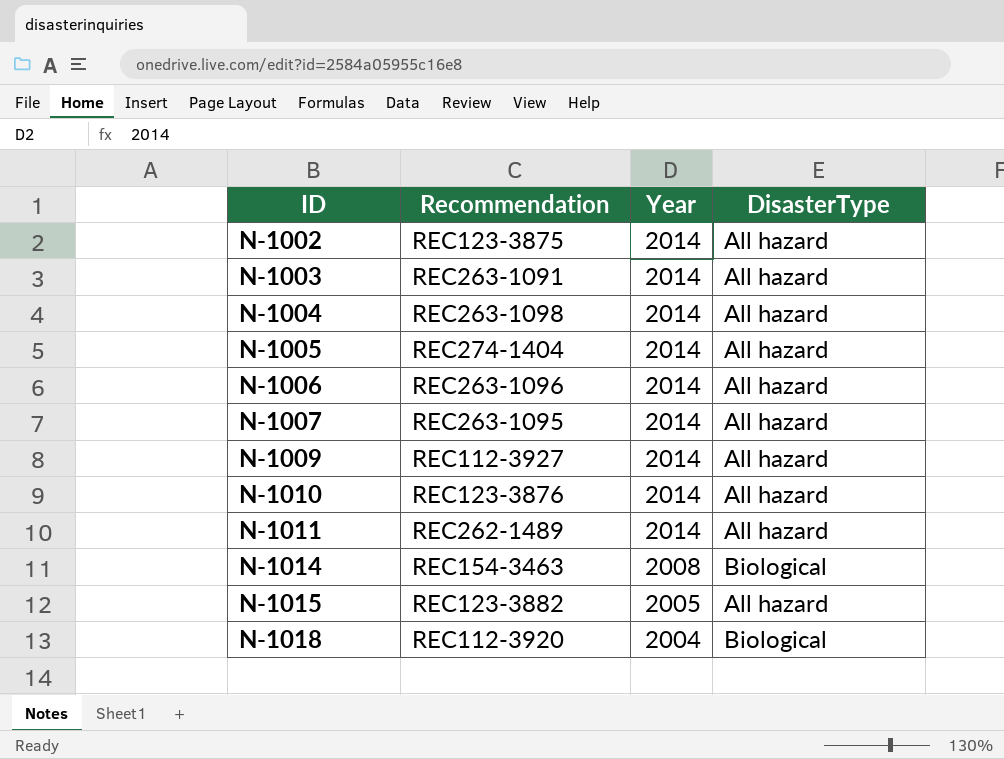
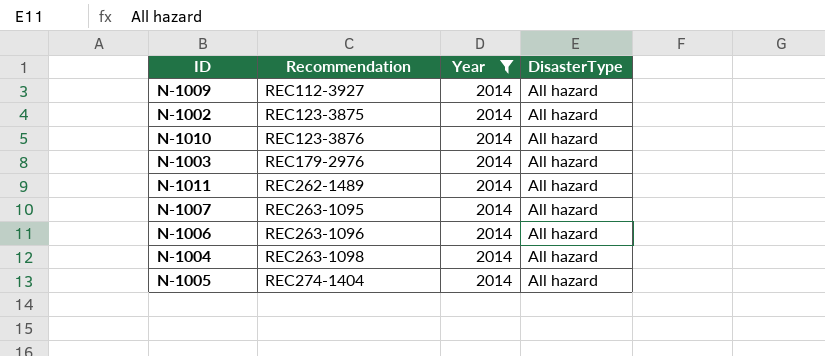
filter: none -> Year = 2014
row order: ID ascending -> Recommendation ascending
N-1003 | Recommendation: REC263-1091 -> REC179-2976

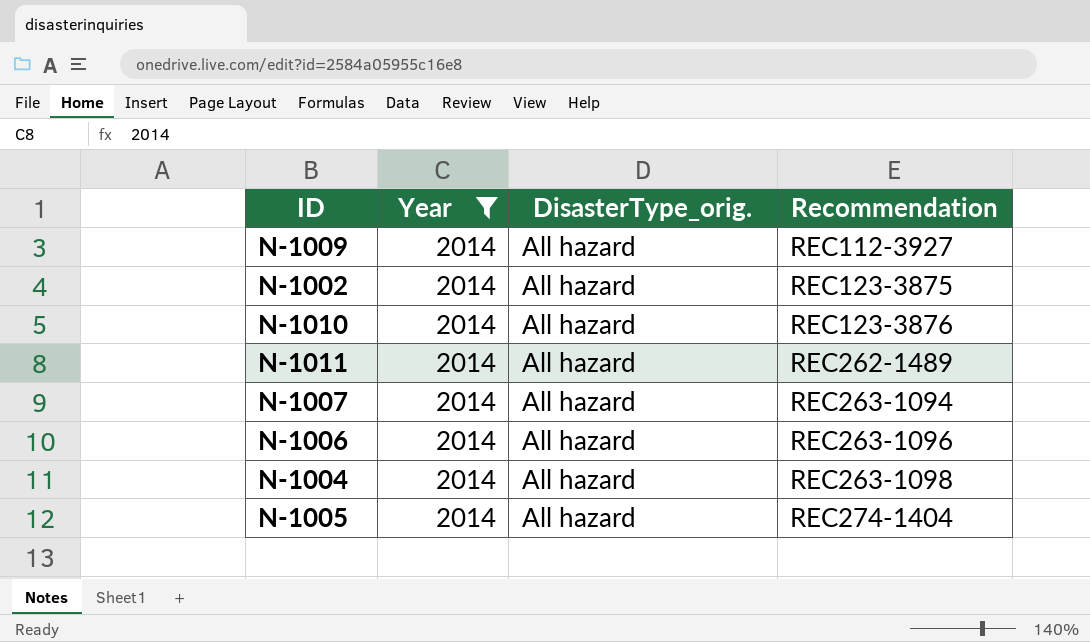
column name: DisasterType -> DisasterType_orig.
column Recommendation | position: 2 -> 4
row N-1003: REC179-2976 | 2014 | All hazard -> none
N-1007 | Recommendation: REC263-1095 -> REC263-1094

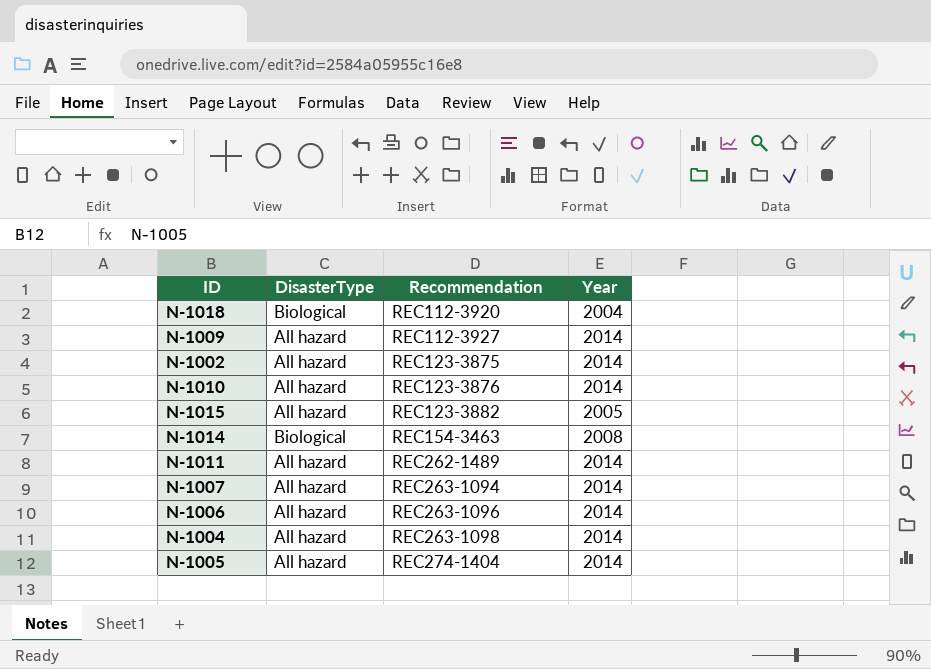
filter: Year = 2014 -> none
column name: DisasterType_orig. -> DisasterType
column Year | position: 2 -> 4

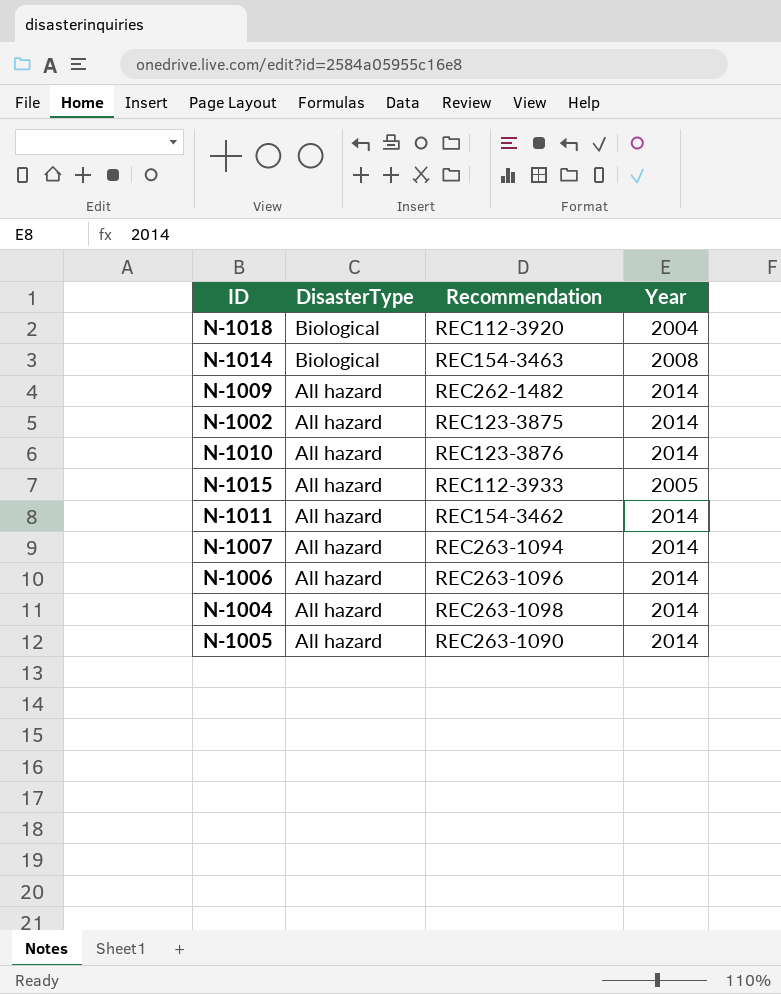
row order: Recommendation ascending -> DisasterType descending
N-1009 | Recommendation: REC112-3927 -> REC262-1482
N-1015 | Recommendation: REC123-3882 -> REC112-3933
N-1011 | Recommendation: REC262-1489 -> REC154-3462
N-1005 | Recommendation: REC274-1404 -> REC263-1090

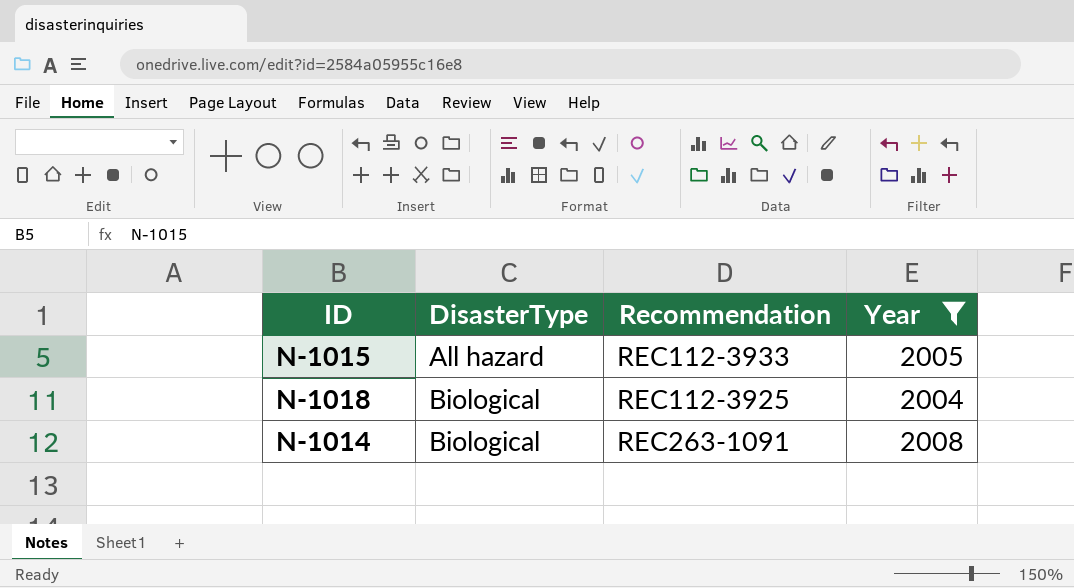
filter: none -> Year != 2014
row order: DisasterType descending -> DisasterType ascending
N-1018 | Recommendation: REC112-3920 -> REC112-3925
N-1014 | Recommendation: REC154-3463 -> REC263-1091

